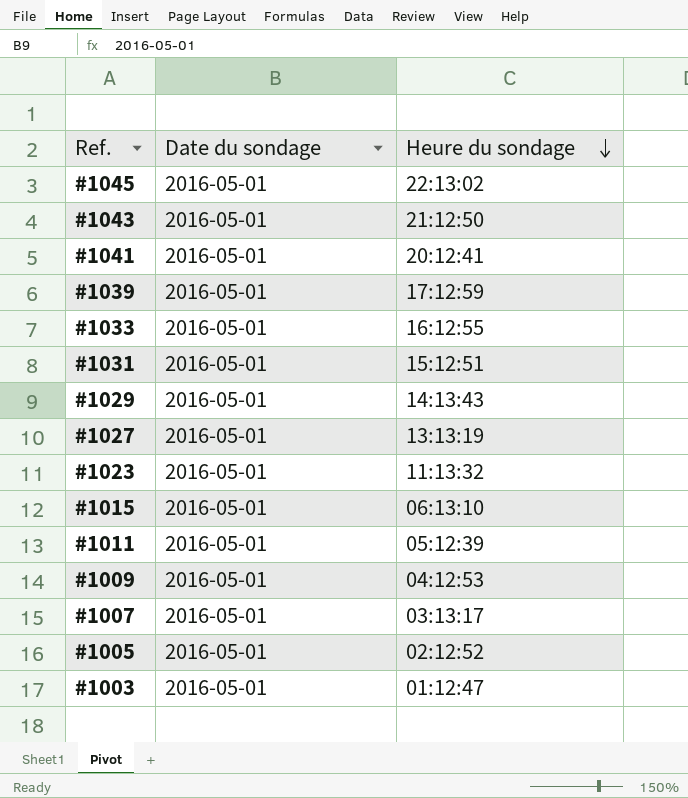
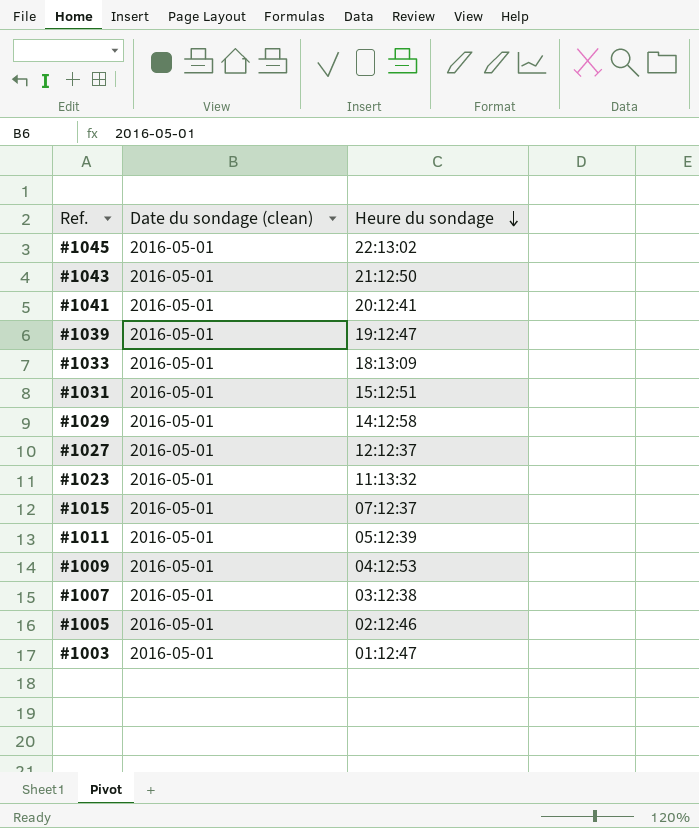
column name: Date du sondage -> Date du sondage (clean)
#1039 | Heure du sondage: 17:12:59 -> 19:12:47
#1033 | Heure du sondage: 16:12:55 -> 18:13:09
#1029 | Heure du sondage: 14:13:43 -> 14:12:58
#1027 | Heure du sondage: 13:13:19 -> 12:12:37
#1015 | Heure du sondage: 06:13:10 -> 07:12:37
#1007 | Heure du sondage: 03:13:17 -> 03:12:38
#1005 | Heure du sondage: 02:12:52 -> 02:12:46

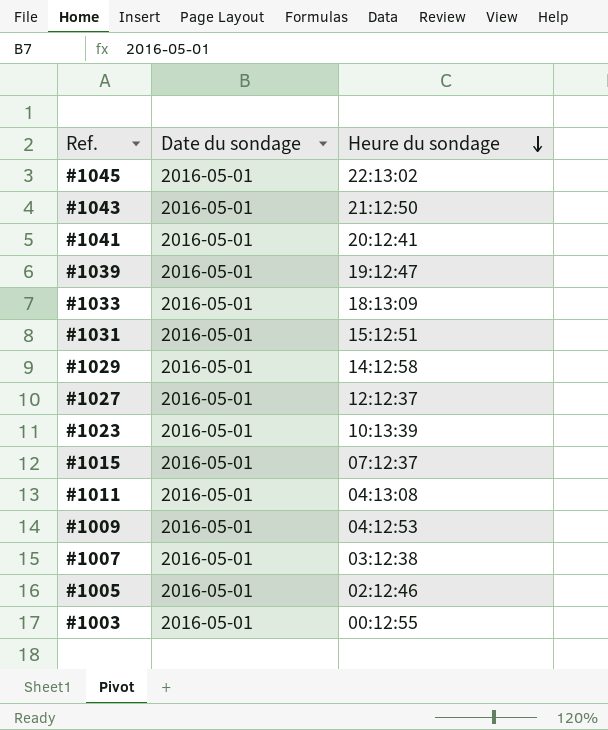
column name: Date du sondage (clean) -> Date du sondage
#1023 | Heure du sondage: 11:13:32 -> 10:13:39
#1011 | Heure du sondage: 05:12:39 -> 04:13:08
#1003 | Heure du sondage: 01:12:47 -> 00:12:55

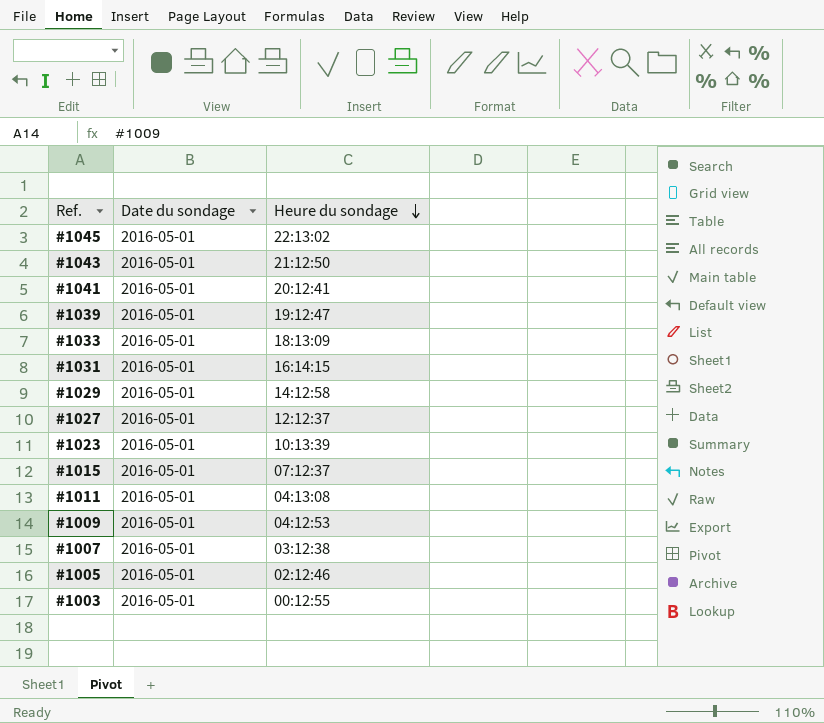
#1031 | Heure du sondage: 15:12:51 -> 16:14:15

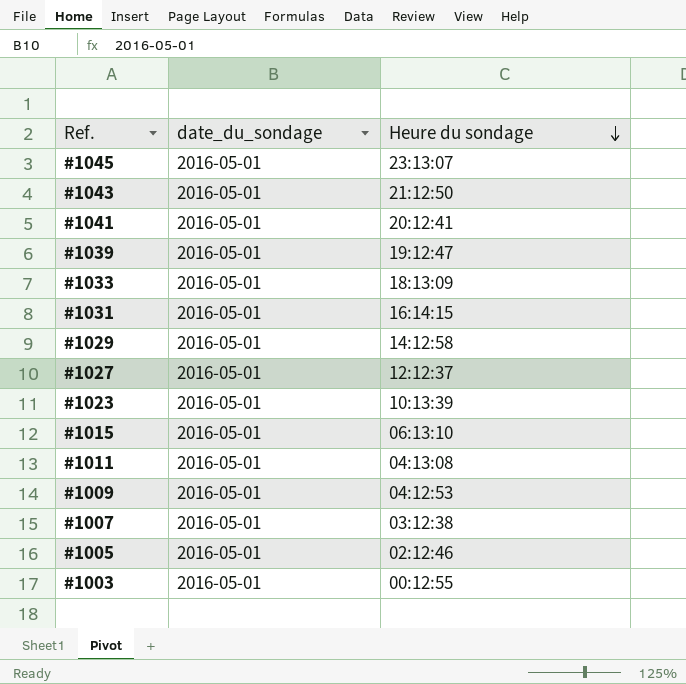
column name: Date du sondage -> date_du_sondage
#1045 | Heure du sondage: 22:13:02 -> 23:13:07
#1015 | Heure du sondage: 07:12:37 -> 06:13:10

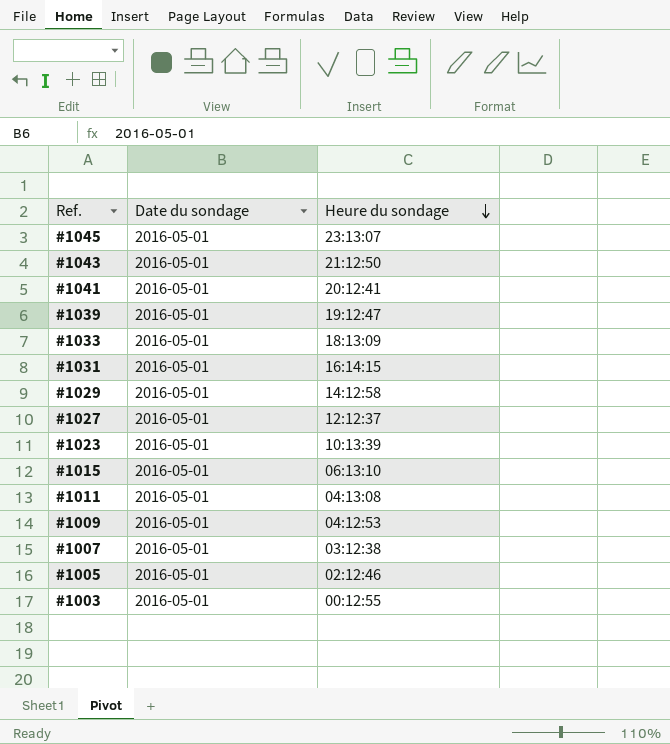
column name: date_du_sondage -> Date du sondage

